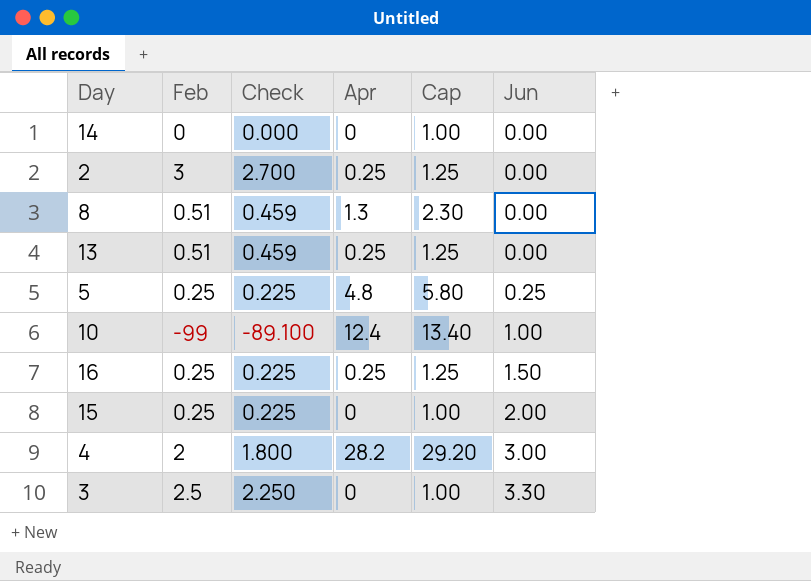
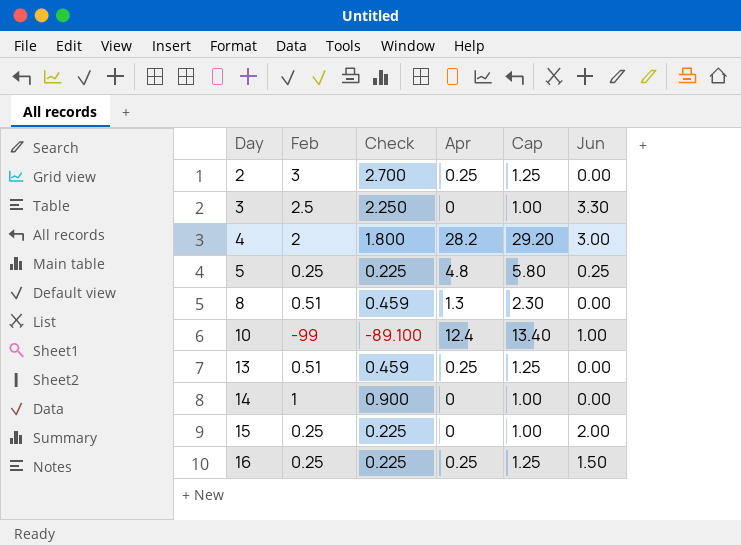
row order: Jun ascending -> Day ascending
14 | Feb: 0 -> 1
14 | Check: 0.000 -> 0.900

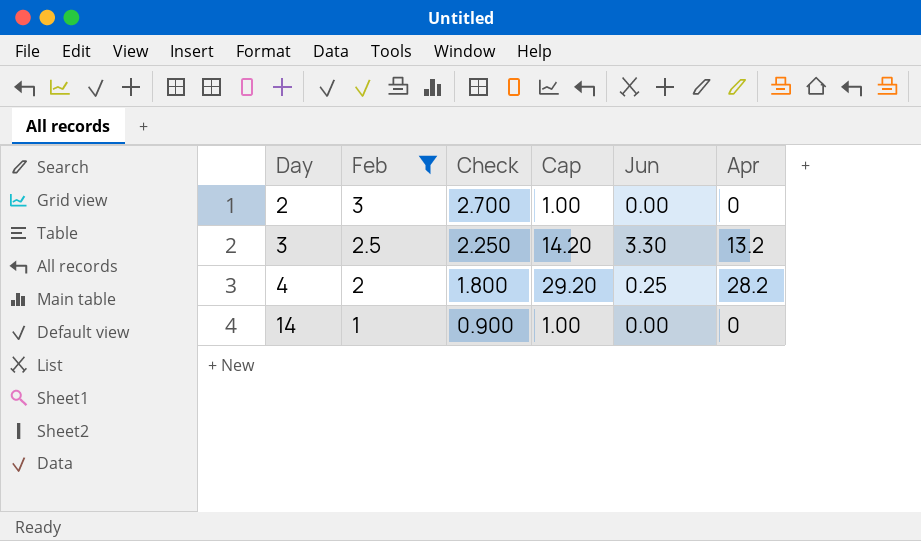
filter: none -> Feb >= 1
column Apr | position: 4 -> 6
2 | Cap: 1.25 -> 1.00
2 | Apr: 0.25 -> 0
3 | Cap: 1.00 -> 14.20
3 | Apr: 0 -> 13.2
4 | Jun: 3.00 -> 0.25

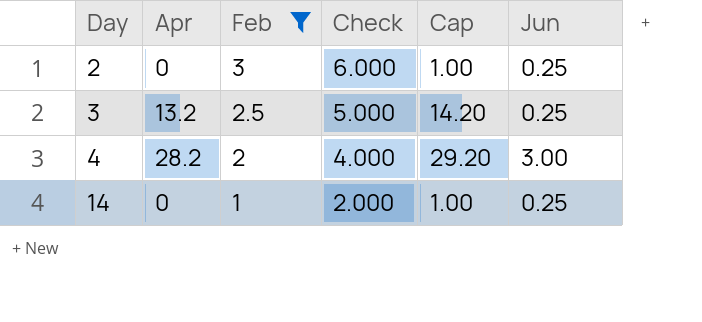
column Apr | position: 6 -> 2
column Check | formula: [Feb] * 0.9 -> [Feb] * 2
2 | Jun: 0.00 -> 0.25
3 | Jun: 3.30 -> 0.25
4 | Jun: 0.25 -> 3.00
14 | Jun: 0.00 -> 0.25

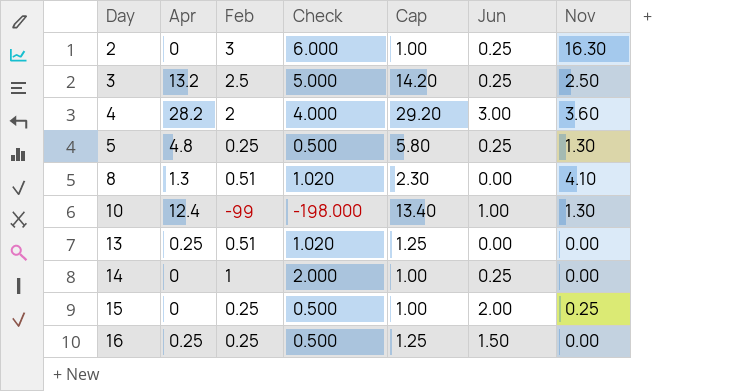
filter: Feb >= 1 -> none
column Nov | position: none -> 7

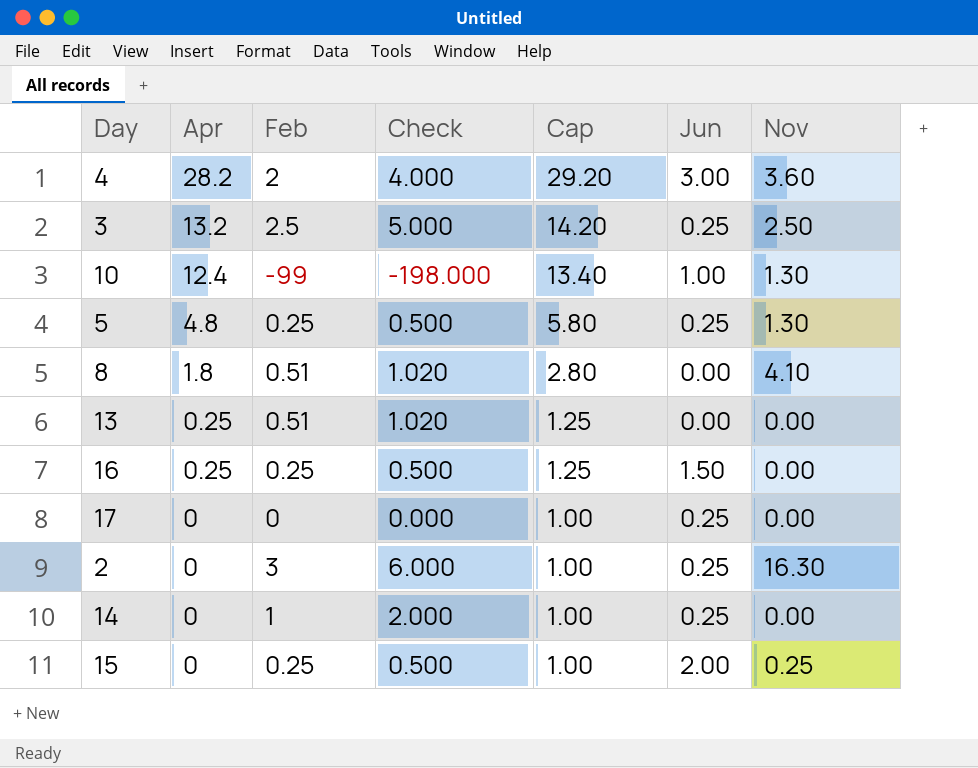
row order: Day ascending -> Apr descending
8 | Apr: 1.3 -> 1.8
8 | Cap: 2.30 -> 2.80
row 17: none -> 0 | 0 | 0.000 | 1.00 | 0.25 | 0.00

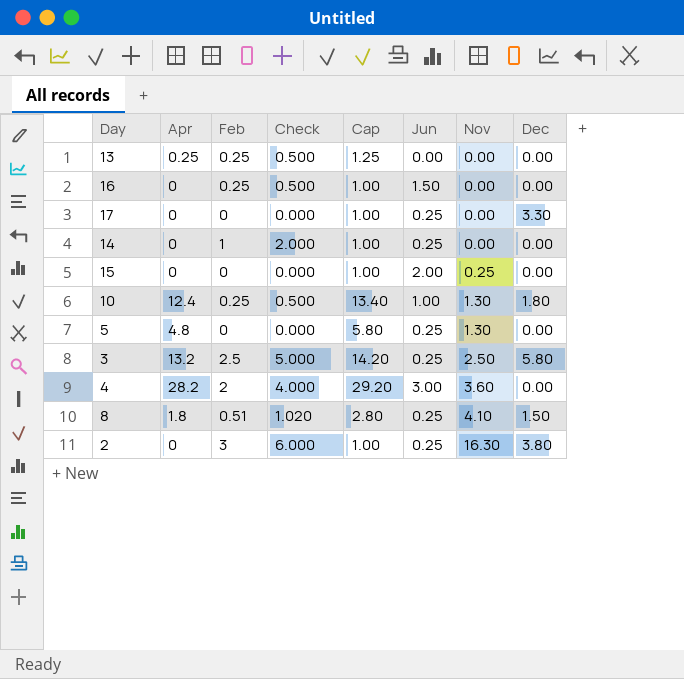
row order: Apr descending -> Nov ascending
column Dec | position: none -> 8
13 | Feb: 0.51 -> 0.25
13 | Check: 1.020 -> 0.500
16 | Apr: 0.25 -> 0
16 | Cap: 1.25 -> 1.00
15 | Feb: 0.25 -> 0
15 | Check: 0.500 -> 0.000
10 | Feb: -99 -> 0.25
10 | Check: -198.000 -> 0.500
5 | Feb: 0.25 -> 0
5 | Check: 0.500 -> 0.000
8 | Jun: 0.00 -> 0.25

